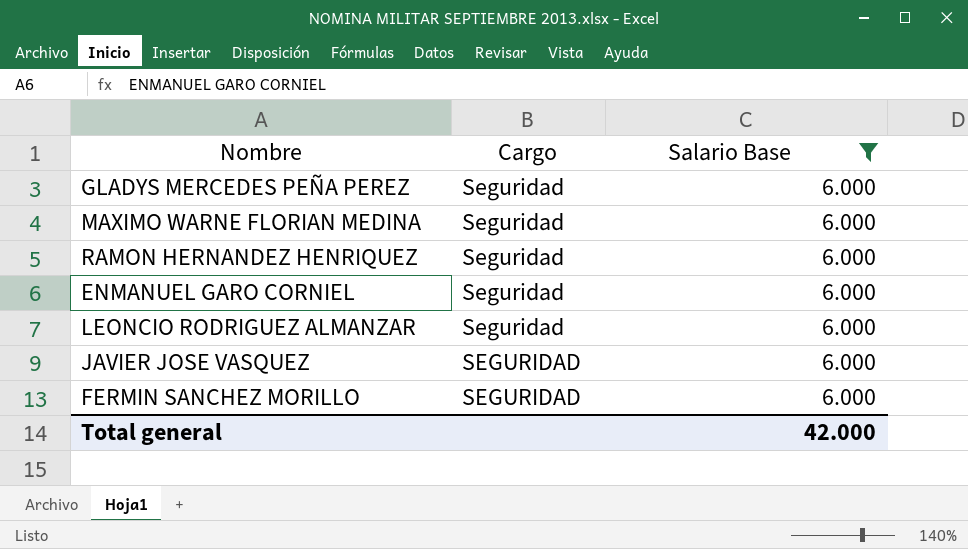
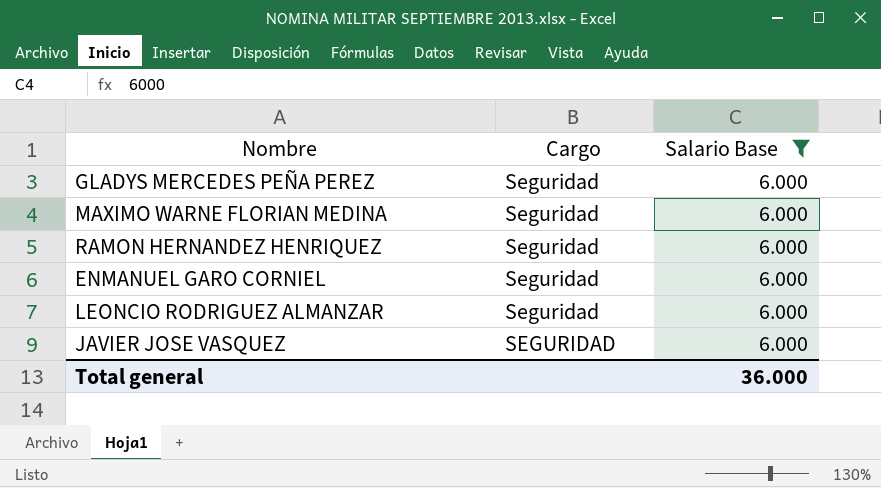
row FERMIN SANCHEZ MORILLO: SEGURIDAD | 6.000 -> none
Total general | Salario Base: 42.000 -> 36.000

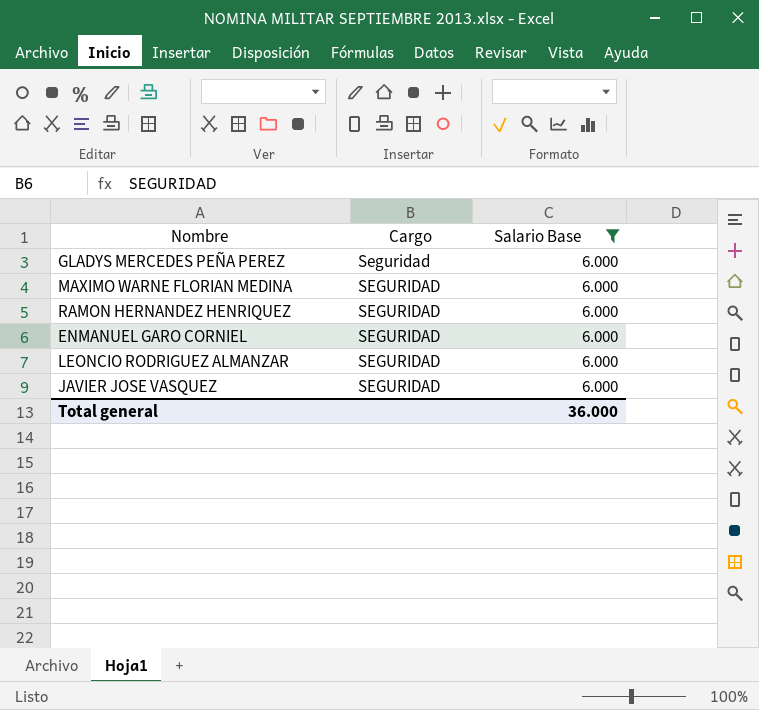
MAXIMO WARNE FLORIAN MEDINA | Cargo: Seguridad -> SEGURIDAD
RAMON HERNANDEZ HENRIQUEZ | Cargo: Seguridad -> SEGURIDAD
ENMANUEL GARO CORNIEL | Cargo: Seguridad -> SEGURIDAD
LEONCIO RODRIGUEZ ALMANZAR | Cargo: Seguridad -> SEGURIDAD

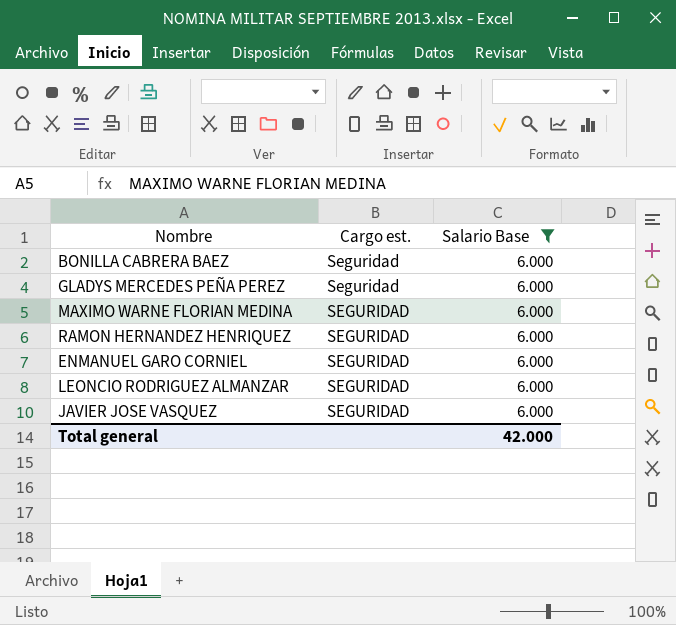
column name: Cargo -> Cargo est.
row BONILLA CABRERA BAEZ: none -> Seguridad | 6.000
Total general | Salario Base: 36.000 -> 42.000

